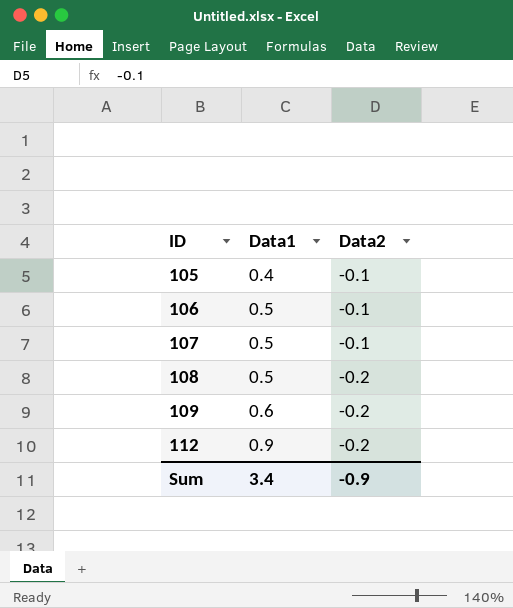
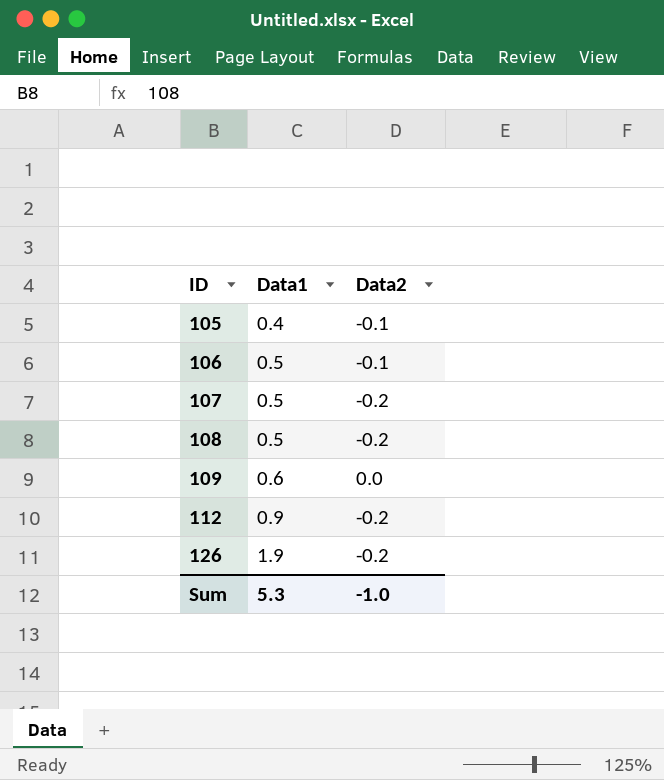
107 | Data2: -0.1 -> -0.2
109 | Data2: -0.2 -> 0.0
row 126: none -> 1.9 | -0.2
Sum | Data1: 3.4 -> 5.3
Sum | Data2: -0.9 -> -1.0

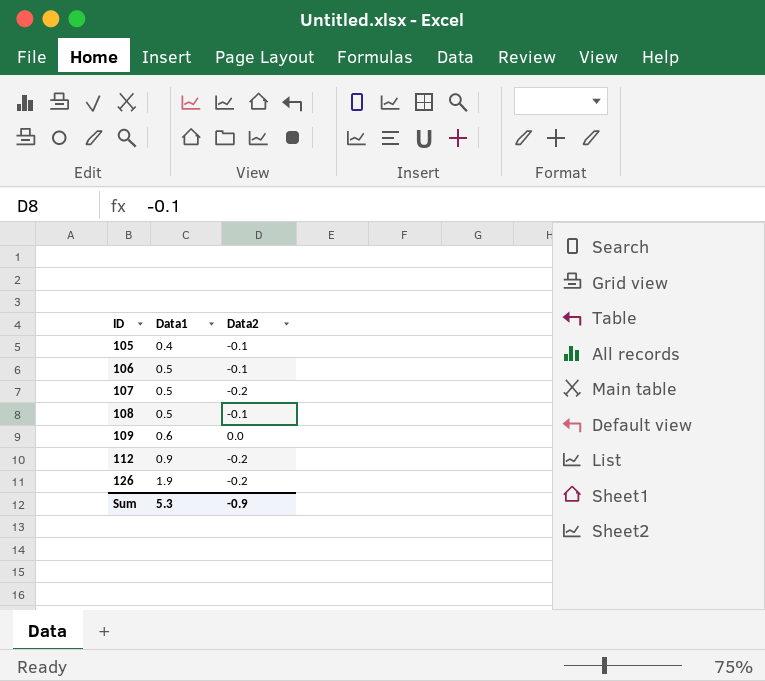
108 | Data2: -0.2 -> -0.1
Sum | Data2: -1.0 -> -0.9

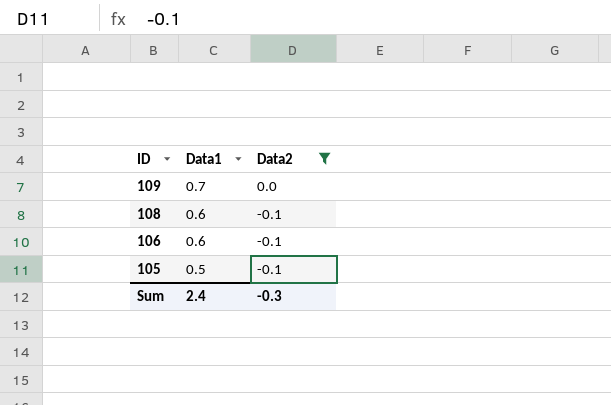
filter: none -> Data2 != -0.2
row order: ID ascending -> ID descending
109 | Data1: 0.6 -> 0.7
108 | Data1: 0.5 -> 0.6
106 | Data1: 0.5 -> 0.6
105 | Data1: 0.4 -> 0.5
Sum | Data1: 5.3 -> 2.4
Sum | Data2: -0.9 -> -0.3

